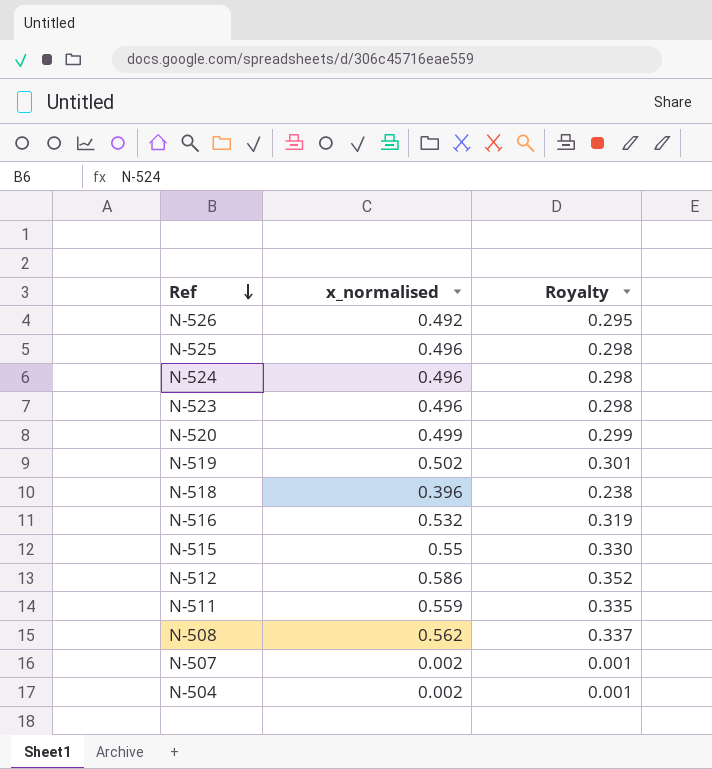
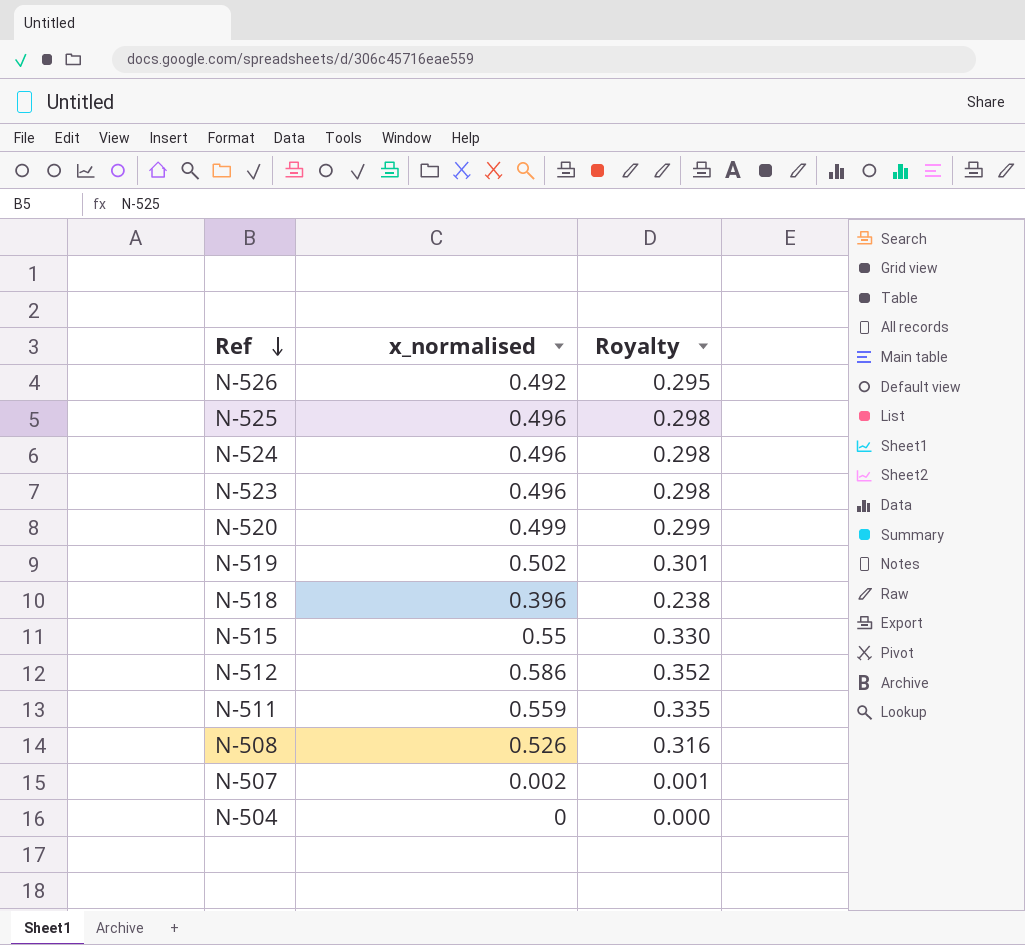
row N-516: 0.532 | 0.319 -> none
N-508 | x_normalised: 0.562 -> 0.526
N-508 | Royalty: 0.337 -> 0.316
N-504 | x_normalised: 0.002 -> 0
N-504 | Royalty: 0.001 -> 0.000

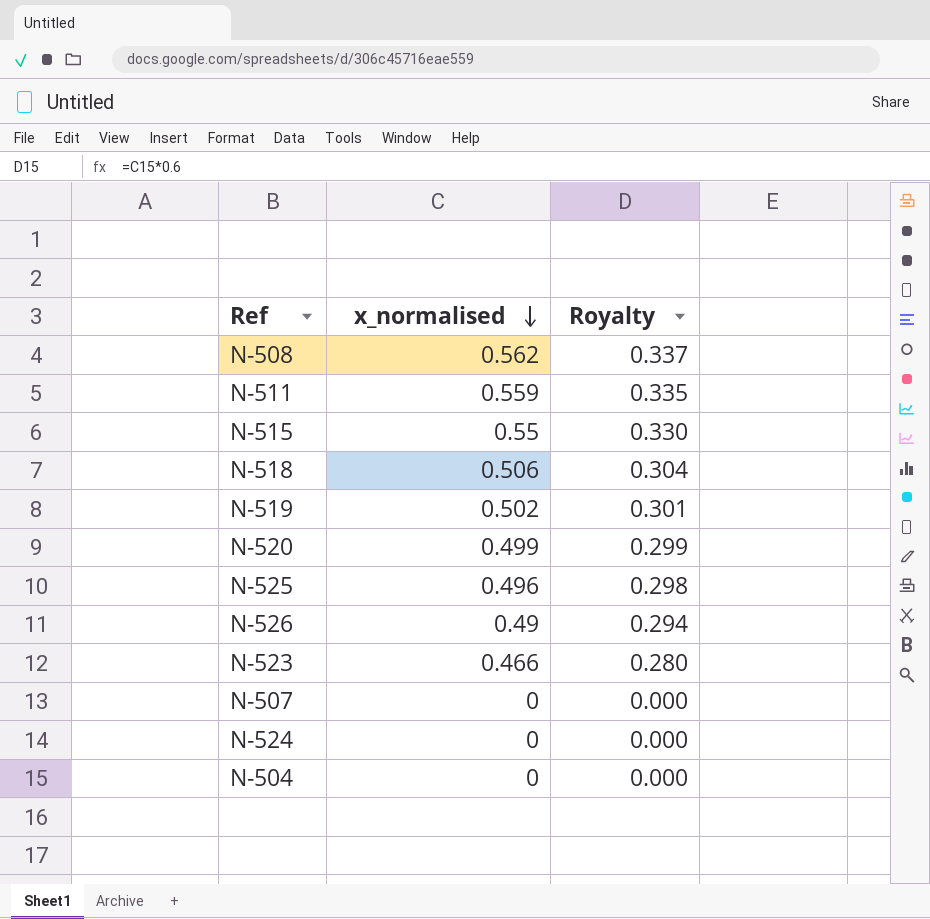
row order: Ref descending -> x_normalised descending
row N-512: 0.586 | 0.352 -> none
N-508 | x_normalised: 0.526 -> 0.562
N-508 | Royalty: 0.316 -> 0.337
N-518 | x_normalised: 0.396 -> 0.506
N-518 | Royalty: 0.238 -> 0.304
N-526 | x_normalised: 0.492 -> 0.49
N-526 | Royalty: 0.295 -> 0.294
N-523 | x_normalised: 0.496 -> 0.466
N-523 | Royalty: 0.298 -> 0.280
N-507 | x_normalised: 0.002 -> 0
N-507 | Royalty: 0.001 -> 0.000
N-524 | x_normalised: 0.496 -> 0
N-524 | Royalty: 0.298 -> 0.000

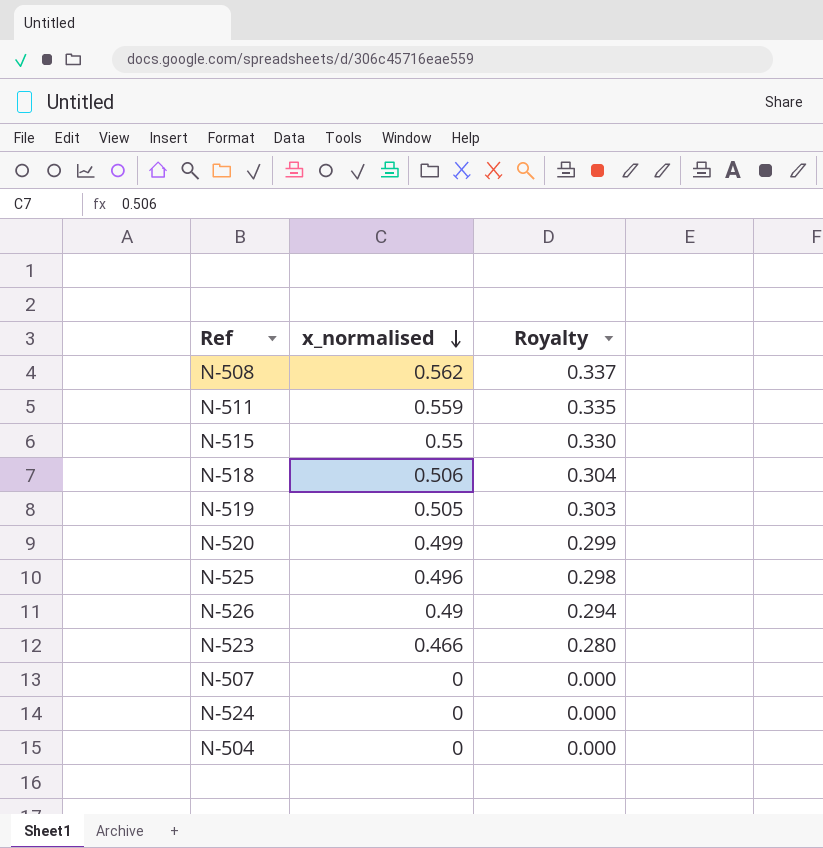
N-519 | x_normalised: 0.502 -> 0.505
N-519 | Royalty: 0.301 -> 0.303

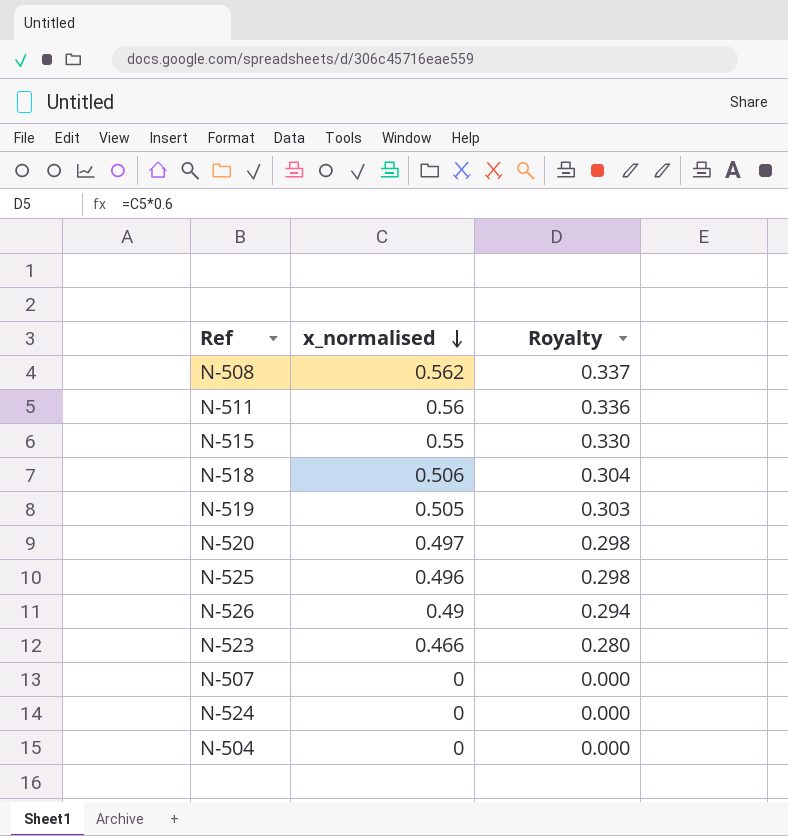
N-511 | x_normalised: 0.559 -> 0.56
N-511 | Royalty: 0.335 -> 0.336
N-520 | x_normalised: 0.499 -> 0.497
N-520 | Royalty: 0.299 -> 0.298

